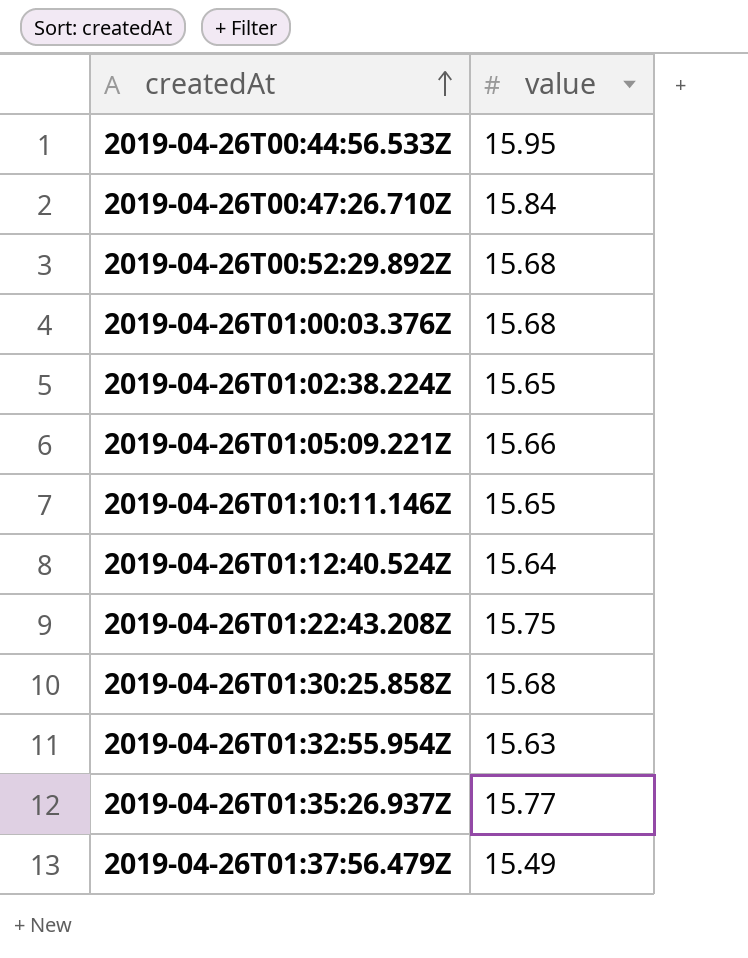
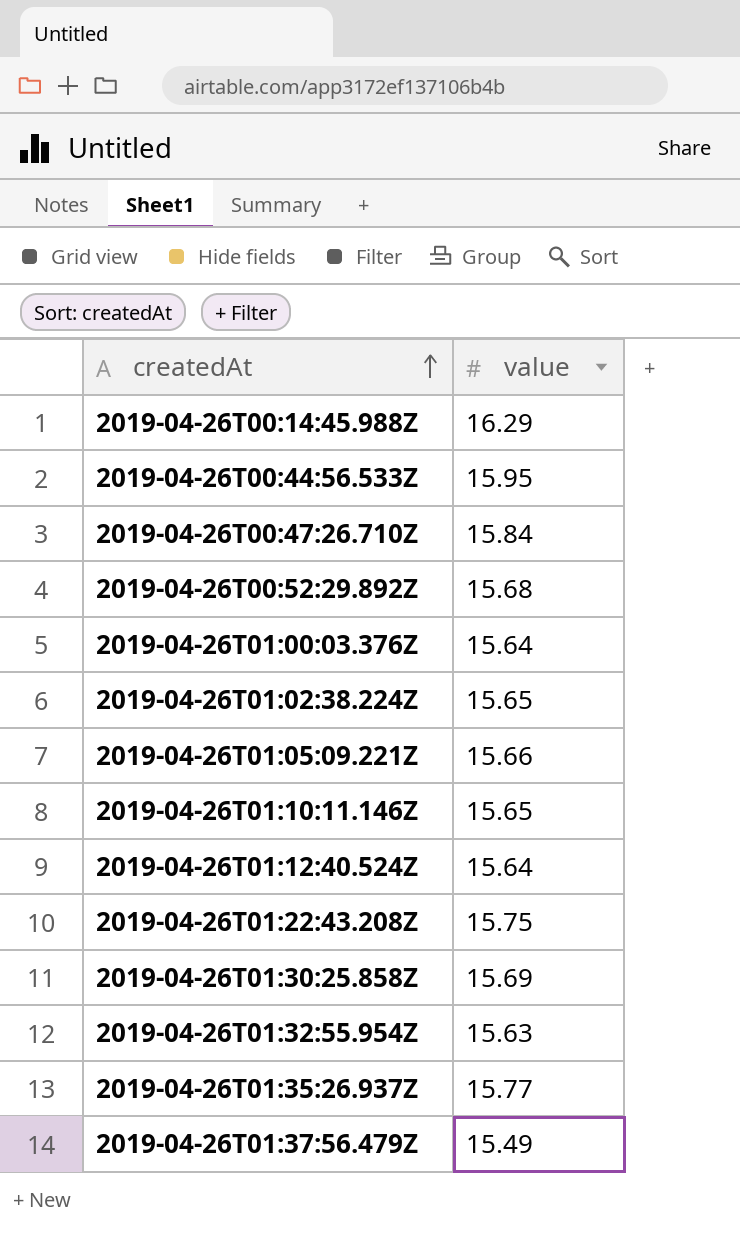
row 2019-04-26T00:14:45.988Z: none -> 16.29
2019-04-26T01:00:03.376Z | value: 15.68 -> 15.64
2019-04-26T01:30:25.858Z | value: 15.68 -> 15.69

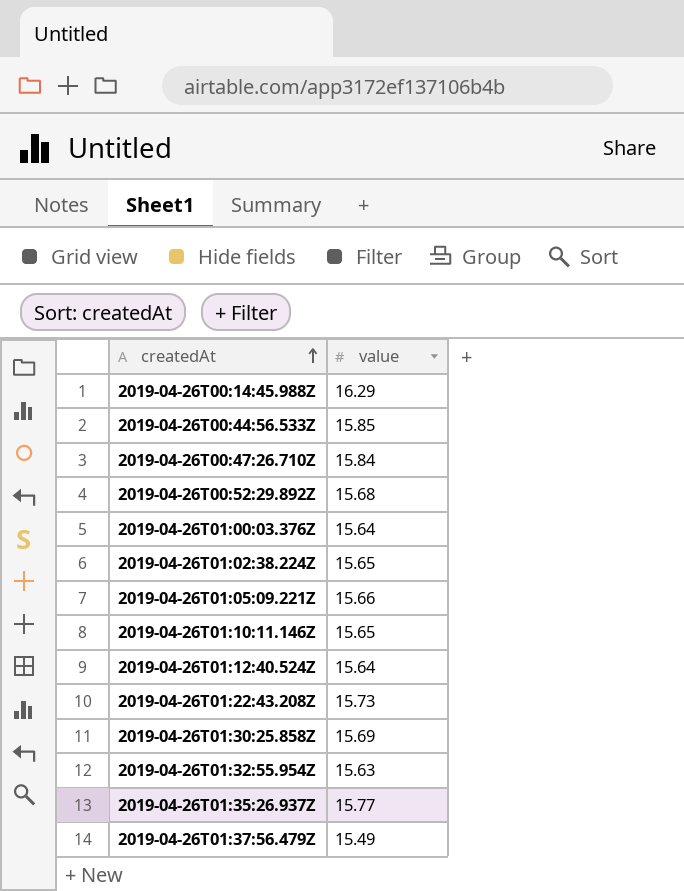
2019-04-26T00:44:56.533Z | value: 15.95 -> 15.85
2019-04-26T01:22:43.208Z | value: 15.75 -> 15.73

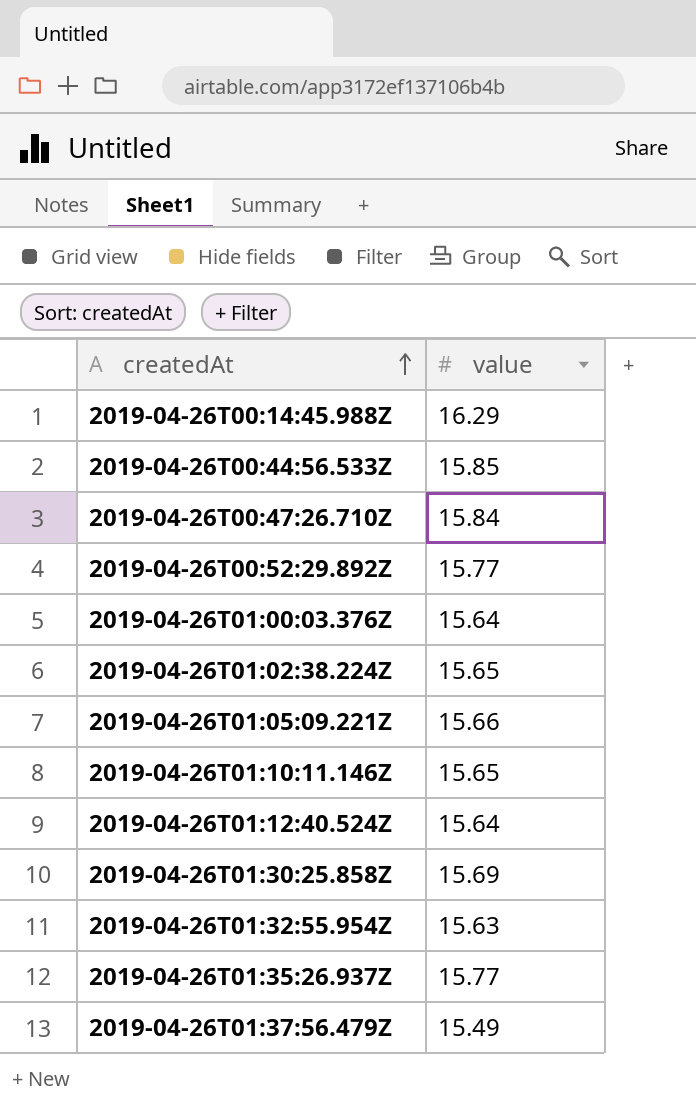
row 2019-04-26T01:22:43.208Z: 15.73 -> none
2019-04-26T00:52:29.892Z | value: 15.68 -> 15.77

